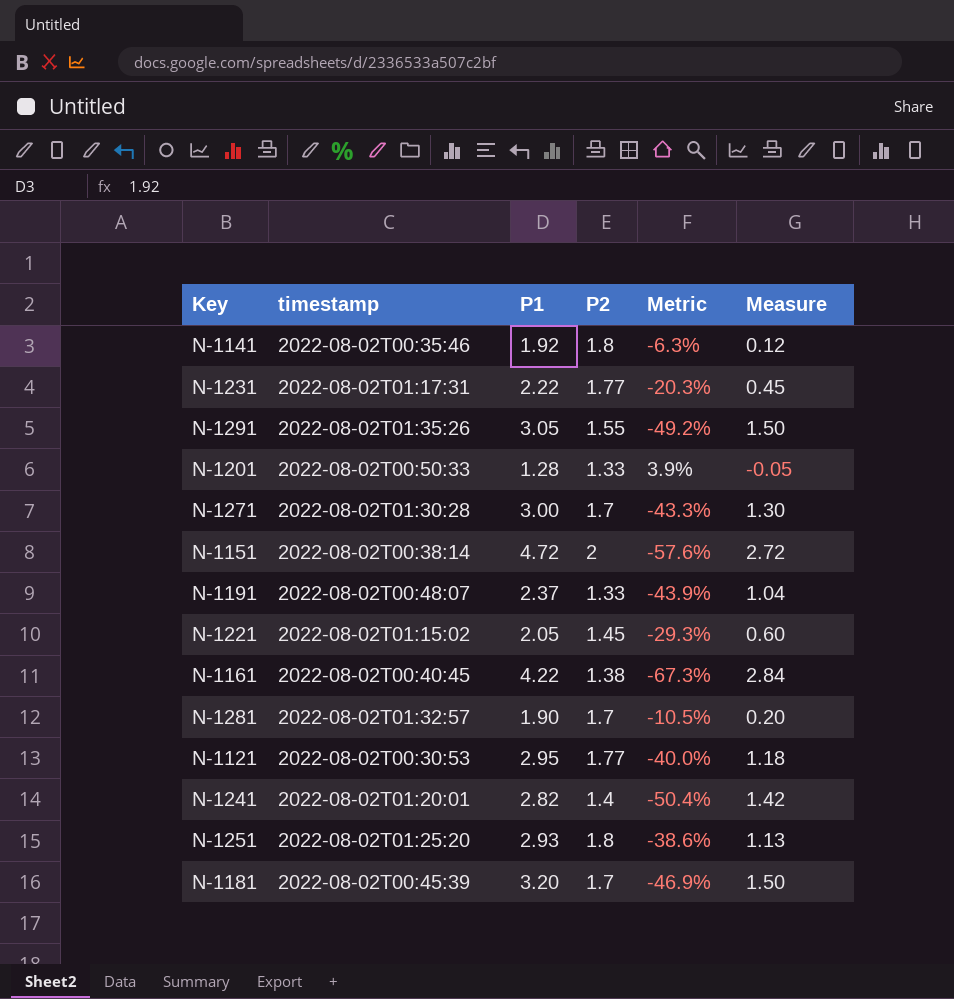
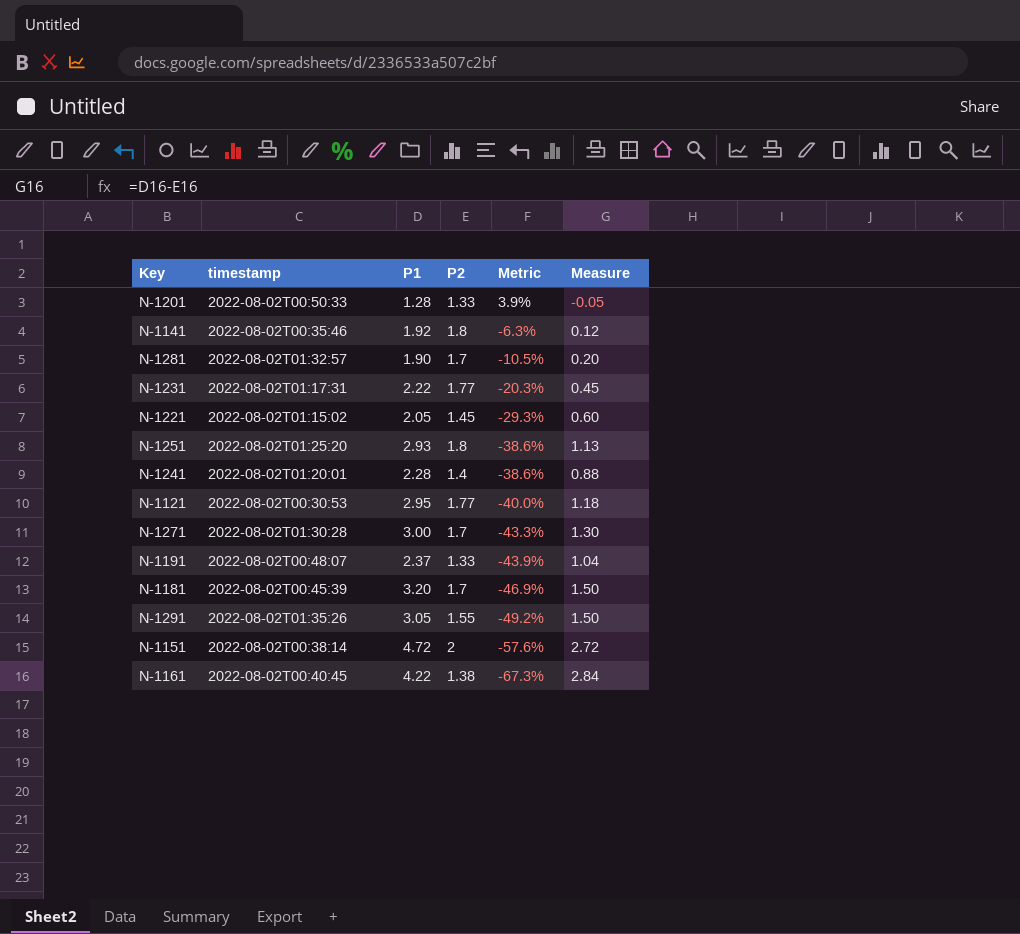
row order: none -> Metric descending
N-1241 | P1: 2.82 -> 2.28
N-1241 | Metric: -50.4% -> -38.6%
N-1241 | Measure: 1.42 -> 0.88

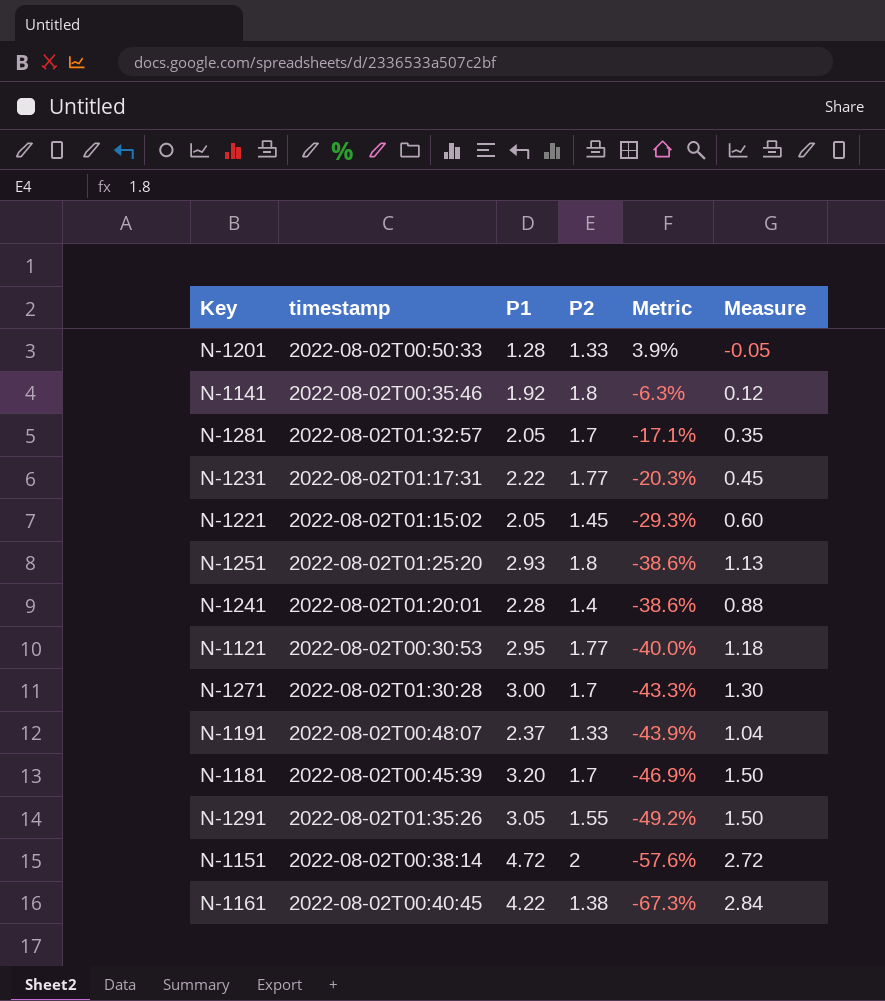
N-1281 | P1: 1.90 -> 2.05
N-1281 | Metric: -10.5% -> -17.1%
N-1281 | Measure: 0.20 -> 0.35

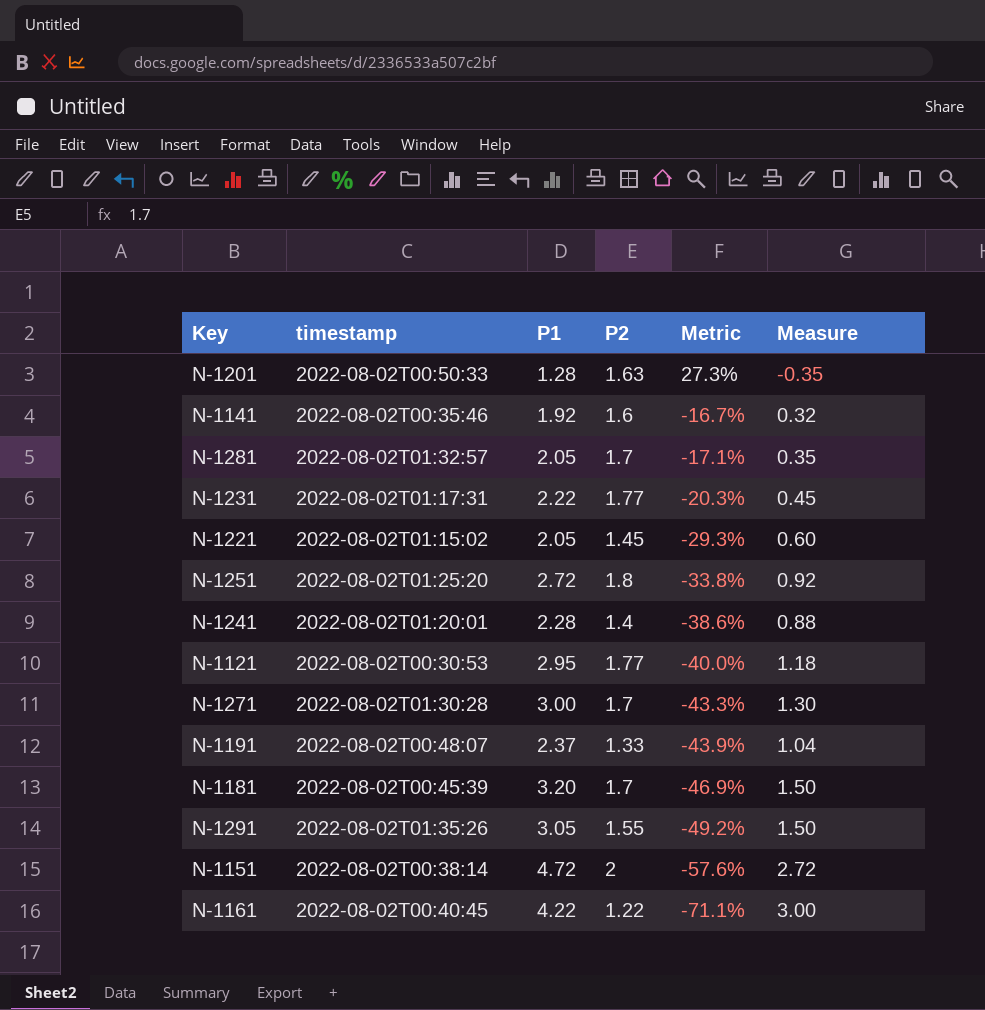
N-1201 | P2: 1.33 -> 1.63
N-1201 | Metric: 3.9% -> 27.3%
N-1201 | Measure: -0.05 -> -0.35
N-1141 | P2: 1.8 -> 1.6
N-1141 | Metric: -6.3% -> -16.7%
N-1141 | Measure: 0.12 -> 0.32
N-1251 | P1: 2.93 -> 2.72
N-1251 | Metric: -38.6% -> -33.8%
N-1251 | Measure: 1.13 -> 0.92
N-1161 | P2: 1.38 -> 1.22
N-1161 | Metric: -67.3% -> -71.1%
N-1161 | Measure: 2.84 -> 3.00

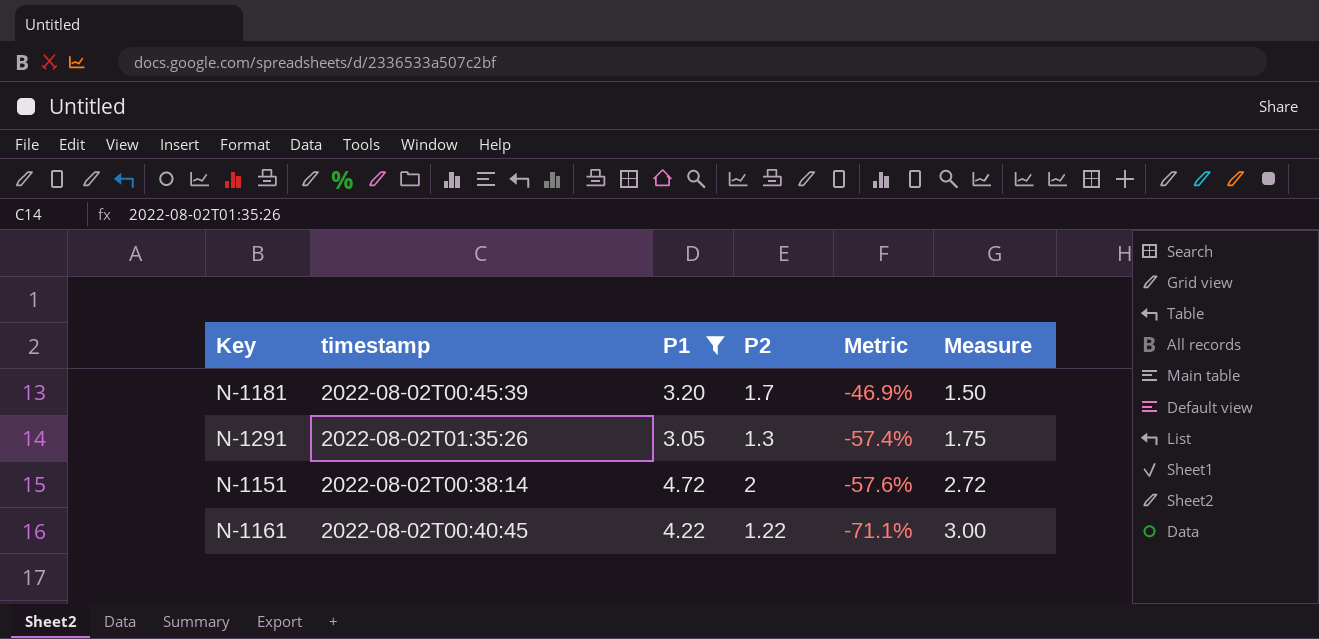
filter: none -> P1 >= 3.05
N-1291 | P2: 1.55 -> 1.3
N-1291 | Metric: -49.2% -> -57.4%
N-1291 | Measure: 1.50 -> 1.75

